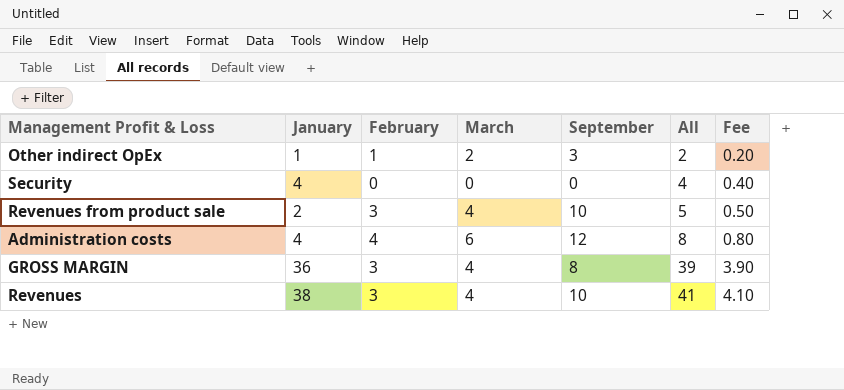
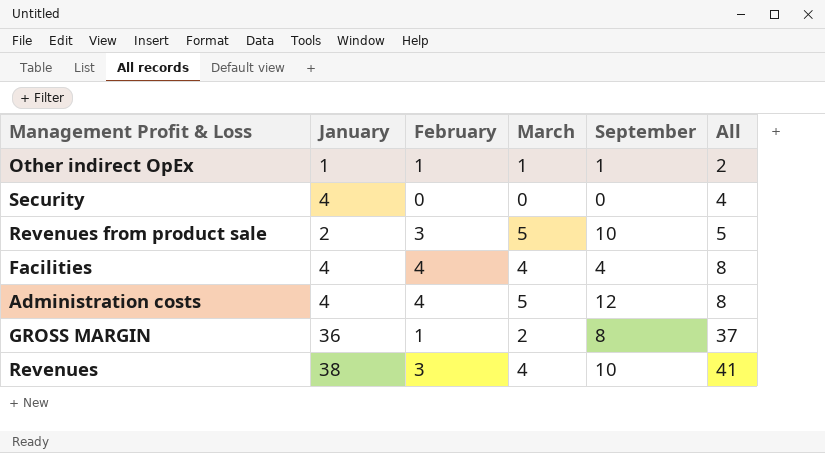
column Fee | formula: [All] * 0.1 -> none
Other indirect OpEx | March: 2 -> 1
Other indirect OpEx | September: 3 -> 1
Revenues from product sale | March: 4 -> 5
row Facilities: none -> 4 | 4 | 4 | 4 | 8
Administration costs | March: 6 -> 5
GROSS MARGIN | February: 3 -> 1
GROSS MARGIN | March: 4 -> 2
GROSS MARGIN | All: 39 -> 37

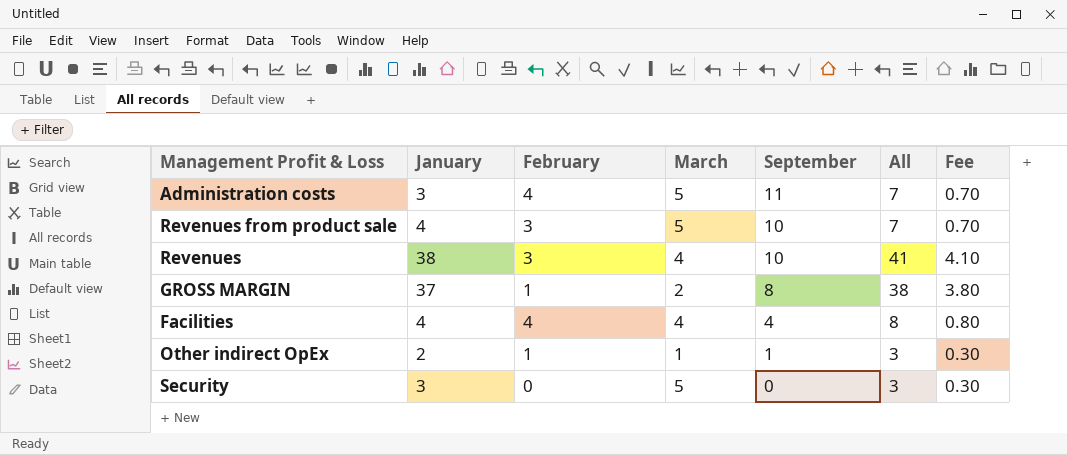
row order: All ascending -> September descending
column Fee | formula: none -> [All] * 0.1
Administration costs | January: 4 -> 3
Administration costs | September: 12 -> 11
Administration costs | All: 8 -> 7
Revenues from product sale | January: 2 -> 4
Revenues from product sale | All: 5 -> 7
GROSS MARGIN | January: 36 -> 37
GROSS MARGIN | All: 37 -> 38
Other indirect OpEx | January: 1 -> 2
Other indirect OpEx | All: 2 -> 3
Security | January: 4 -> 3
Security | March: 0 -> 5
Security | All: 4 -> 3

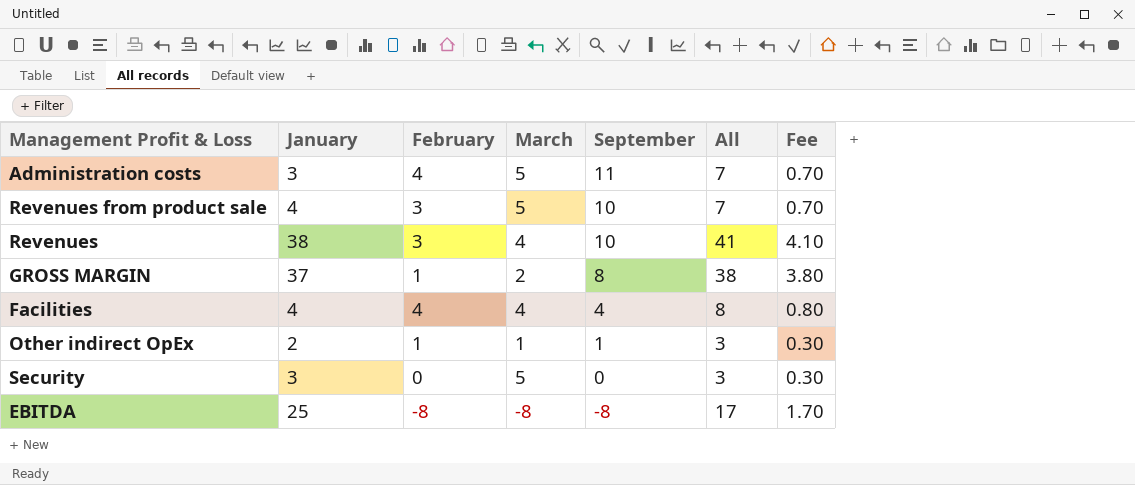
row EBITDA: none -> 25 | -8 | -8 | -8 | 17 | 1.70

